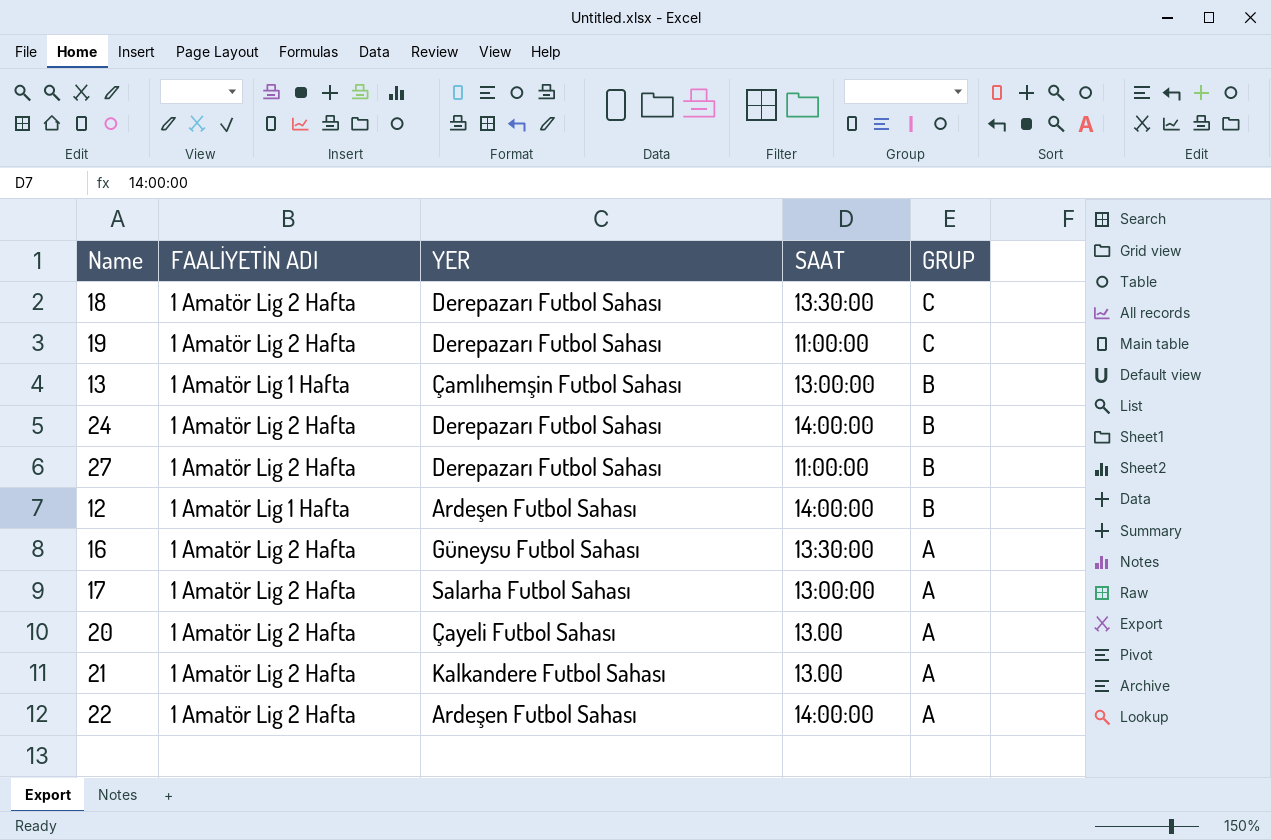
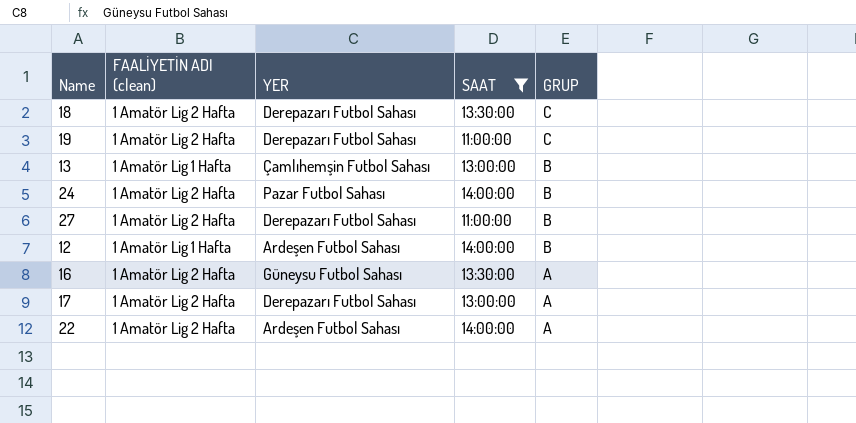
filter: none -> SAAT != 13.00
column name: FAALİYETİN ADI -> FAALİYETİN ADI (clean)
24 | YER: Derepazarı Futbol Sahası -> Pazar Futbol Sahası
17 | YER: Salarha Futbol Sahası -> Derepazarı Futbol Sahası

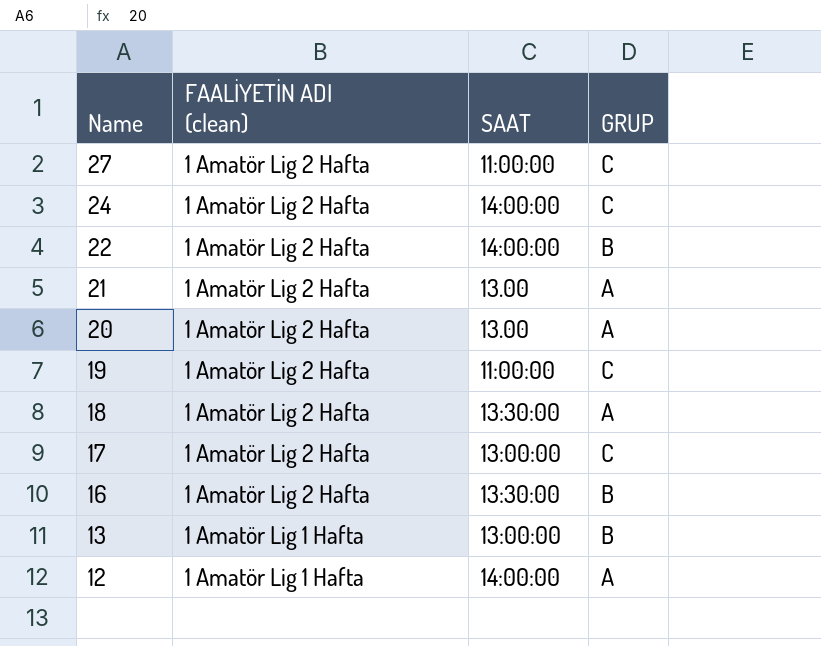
filter: SAAT != 13.00 -> none
row order: GRUP descending -> Name descending
column YER | position: 3 -> none
27 | GRUP: B -> C
24 | GRUP: B -> C
22 | GRUP: A -> B
18 | GRUP: C -> A
17 | GRUP: A -> C
16 | GRUP: A -> B
12 | GRUP: B -> A

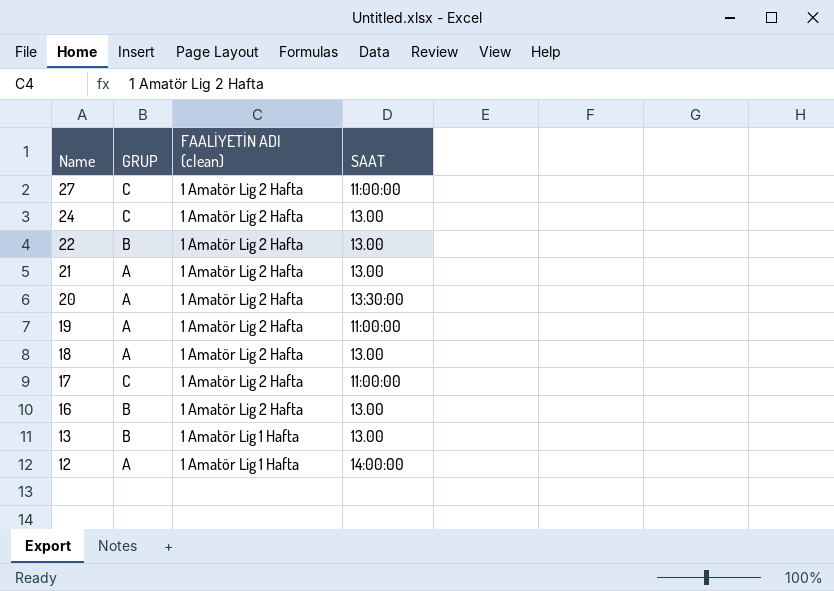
column GRUP | position: 4 -> 2
24 | SAAT: 14:00:00 -> 13.00
22 | SAAT: 14:00:00 -> 13.00
20 | SAAT: 13.00 -> 13:30:00
19 | GRUP: C -> A
18 | SAAT: 13:30:00 -> 13.00
17 | SAAT: 13:00:00 -> 11:00:00
16 | SAAT: 13:30:00 -> 13.00
13 | SAAT: 13:00:00 -> 13.00

